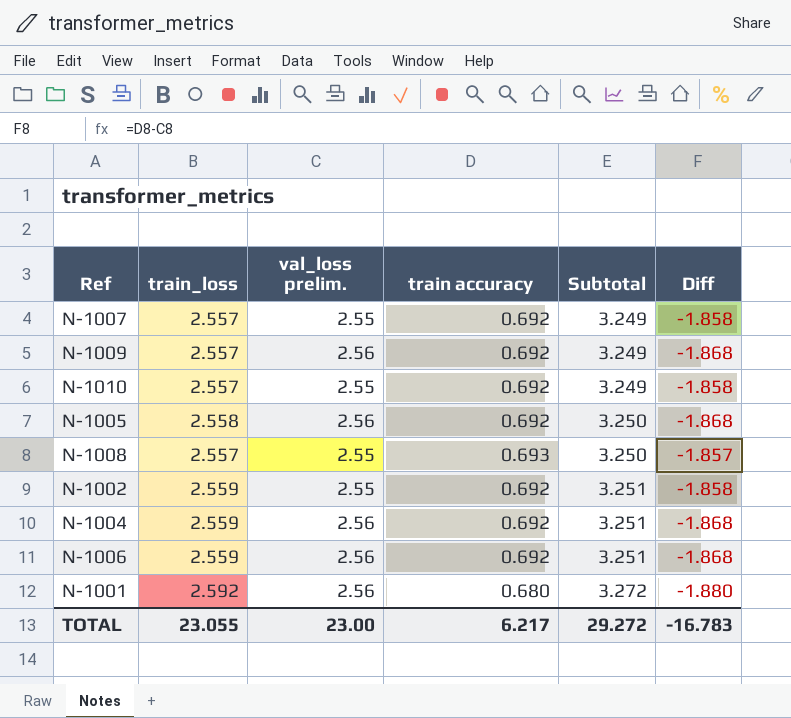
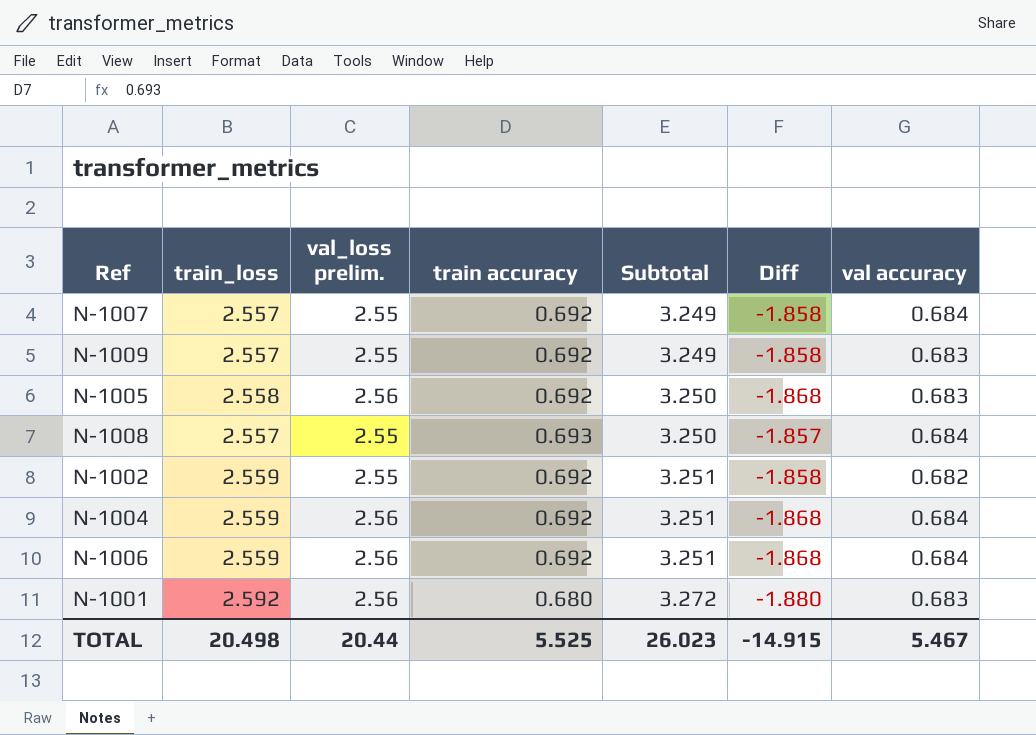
column val accuracy | position: none -> 7
row N-1010: 2.557 | 2.55 | 0.692 | 3.249 | -1.858 -> none
N-1009 | val_loss prelim.: 2.56 -> 2.55
N-1009 | Diff: -1.868 -> -1.858
TOTAL | train_loss: 23.055 -> 20.498
TOTAL | val_loss prelim.: 23.00 -> 20.44
TOTAL | train accuracy: 6.217 -> 5.525
TOTAL | Subtotal: 29.272 -> 26.023
TOTAL | Diff: -16.783 -> -14.915

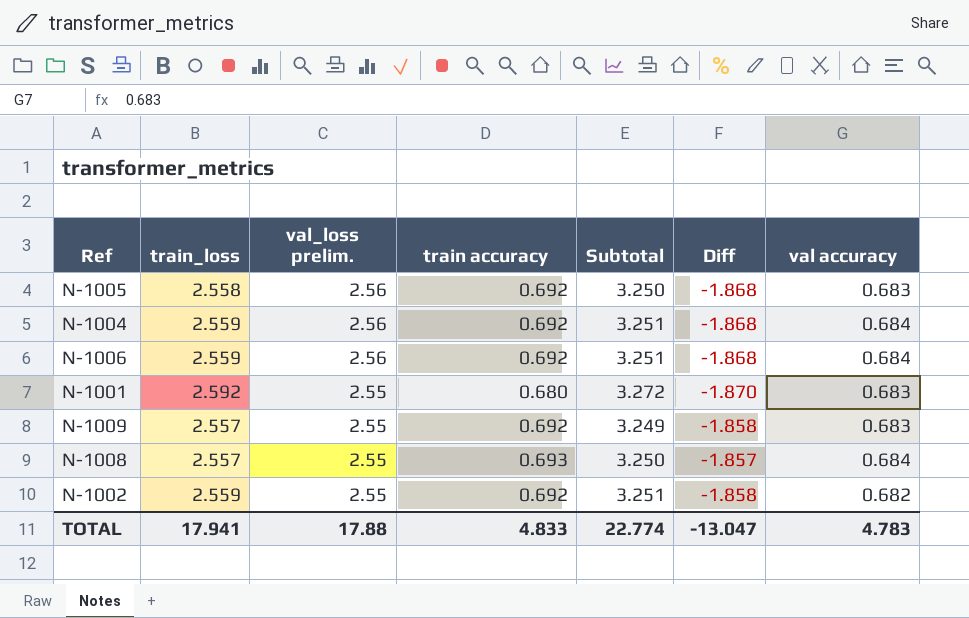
row order: Subtotal ascending -> val_loss prelim. descending
row N-1007: 2.557 | 2.55 | 0.692 | 3.249 | -1.858 | 0.684 -> none
N-1001 | val_loss prelim.: 2.56 -> 2.55
N-1001 | Diff: -1.880 -> -1.870
TOTAL | train_loss: 20.498 -> 17.941
TOTAL | val_loss prelim.: 20.44 -> 17.88
TOTAL | train accuracy: 5.525 -> 4.833
TOTAL | Subtotal: 26.023 -> 22.774
TOTAL | Diff: -14.915 -> -13.047
TOTAL | val accuracy: 5.467 -> 4.783

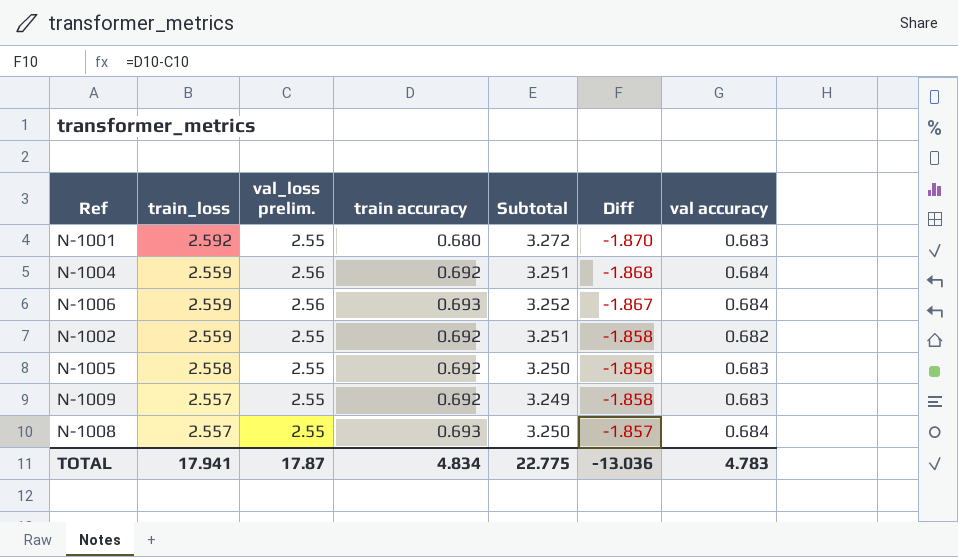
row order: val_loss prelim. descending -> train_loss descending
N-1006 | train accuracy: 0.692 -> 0.693
N-1006 | Subtotal: 3.251 -> 3.252
N-1006 | Diff: -1.868 -> -1.867
N-1005 | val_loss prelim.: 2.56 -> 2.55
N-1005 | Diff: -1.868 -> -1.858
TOTAL | val_loss prelim.: 17.88 -> 17.87
TOTAL | train accuracy: 4.833 -> 4.834
TOTAL | Subtotal: 22.774 -> 22.775
TOTAL | Diff: -13.047 -> -13.036

